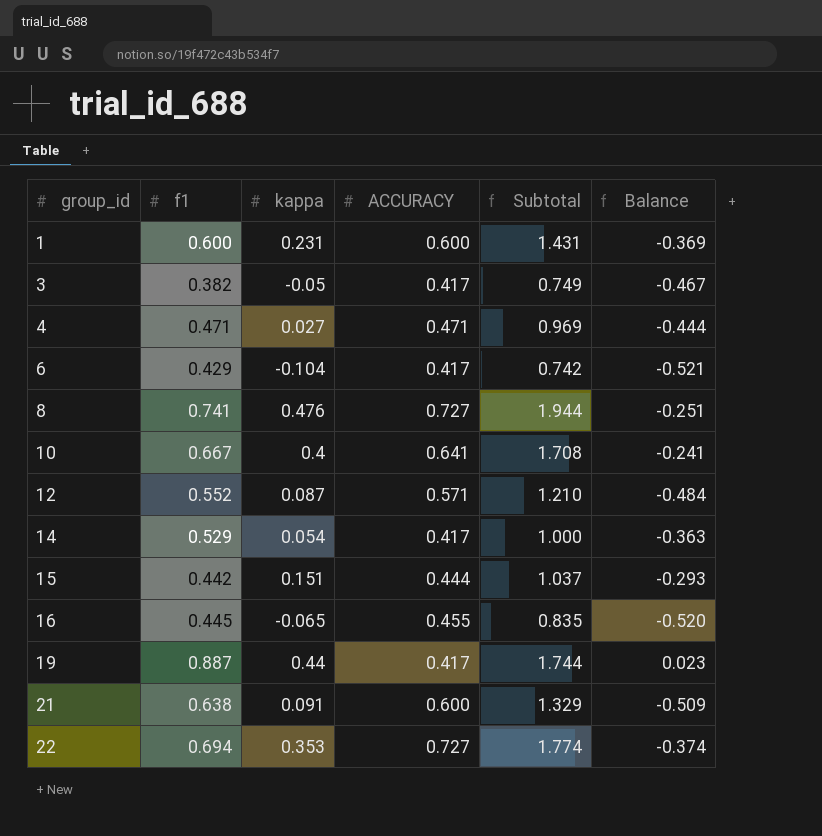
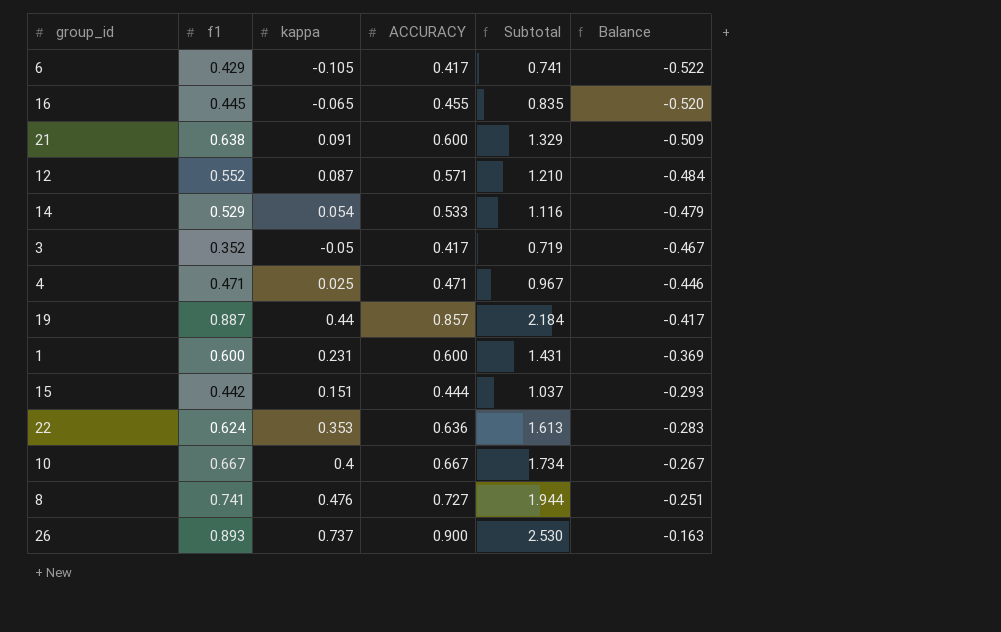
row order: group_id ascending -> Balance ascending
6 | kappa: -0.104 -> -0.105
6 | Subtotal: 0.742 -> 0.741
6 | Balance: -0.521 -> -0.522
14 | ACCURACY: 0.417 -> 0.533
14 | Subtotal: 1.000 -> 1.116
14 | Balance: -0.363 -> -0.479
3 | f1: 0.382 -> 0.352
3 | Subtotal: 0.749 -> 0.719
4 | kappa: 0.027 -> 0.025
4 | Subtotal: 0.969 -> 0.967
4 | Balance: -0.444 -> -0.446
19 | ACCURACY: 0.417 -> 0.857
19 | Subtotal: 1.744 -> 2.184
19 | Balance: 0.023 -> -0.417
22 | f1: 0.694 -> 0.624
22 | ACCURACY: 0.727 -> 0.636
22 | Subtotal: 1.774 -> 1.613
22 | Balance: -0.374 -> -0.283
10 | ACCURACY: 0.641 -> 0.667
10 | Subtotal: 1.708 -> 1.734
10 | Balance: -0.241 -> -0.267
row 26: none -> 0.893 | 0.737 | 0.900 | 2.530 | -0.163

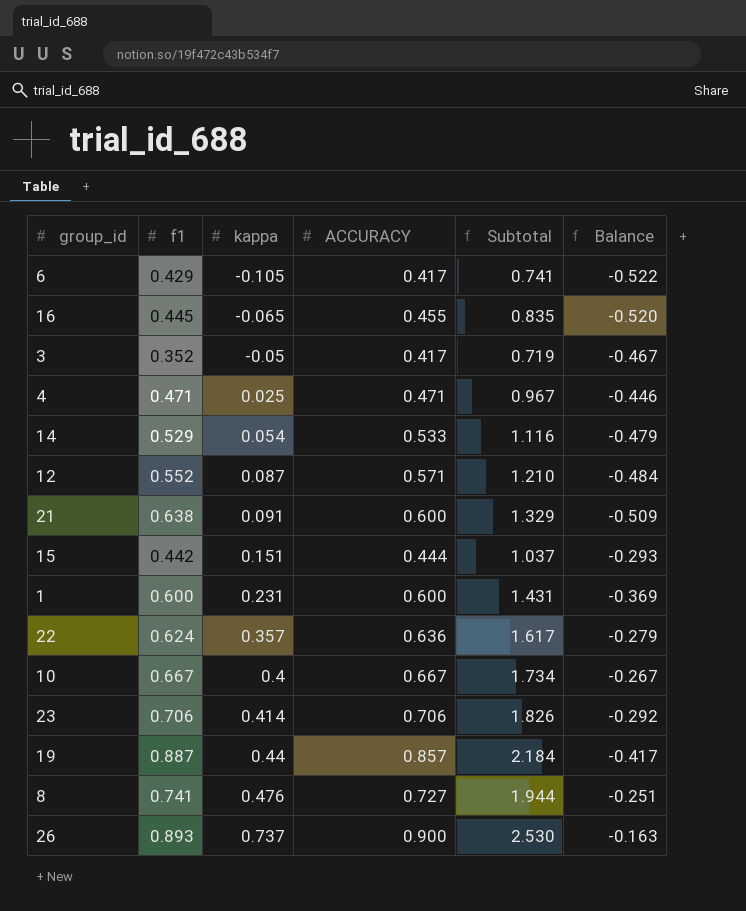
row order: Balance ascending -> kappa ascending
22 | kappa: 0.353 -> 0.357
22 | Subtotal: 1.613 -> 1.617
22 | Balance: -0.283 -> -0.279
row 23: none -> 0.706 | 0.414 | 0.706 | 1.826 | -0.292

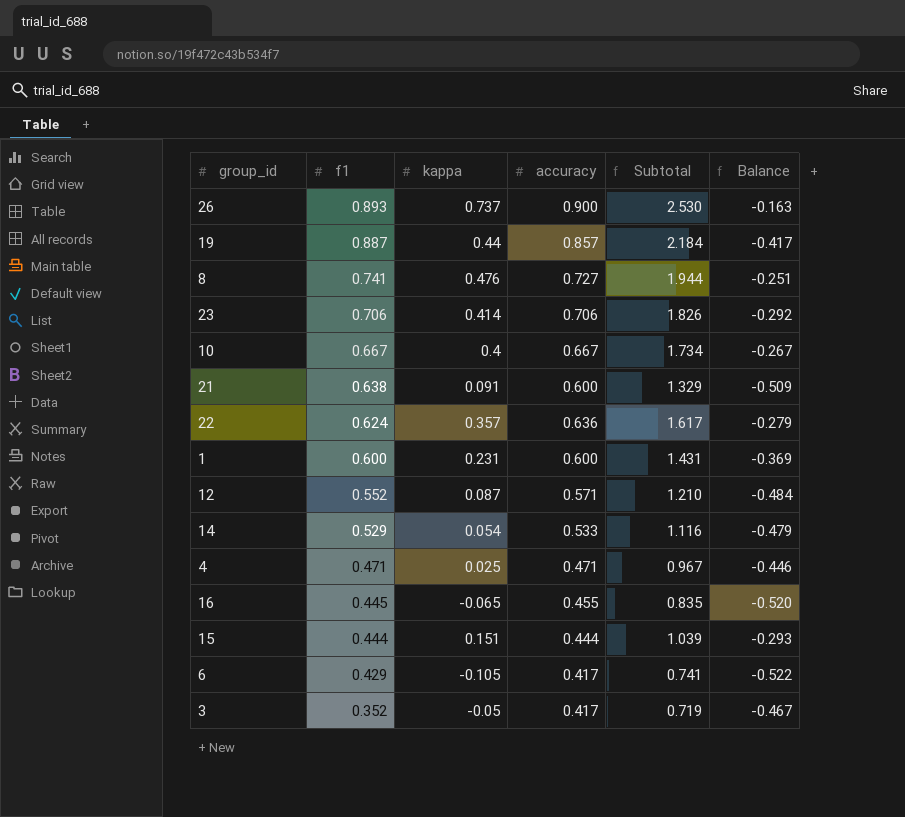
row order: kappa ascending -> f1 descending
column name: ACCURACY -> accuracy
15 | f1: 0.442 -> 0.444
15 | Subtotal: 1.037 -> 1.039

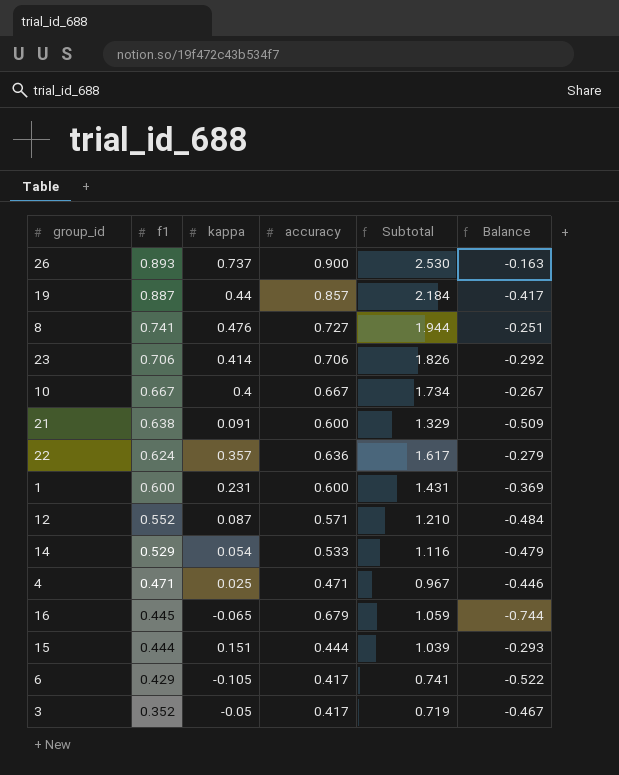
16 | accuracy: 0.455 -> 0.679
16 | Subtotal: 0.835 -> 1.059
16 | Balance: -0.520 -> -0.744

